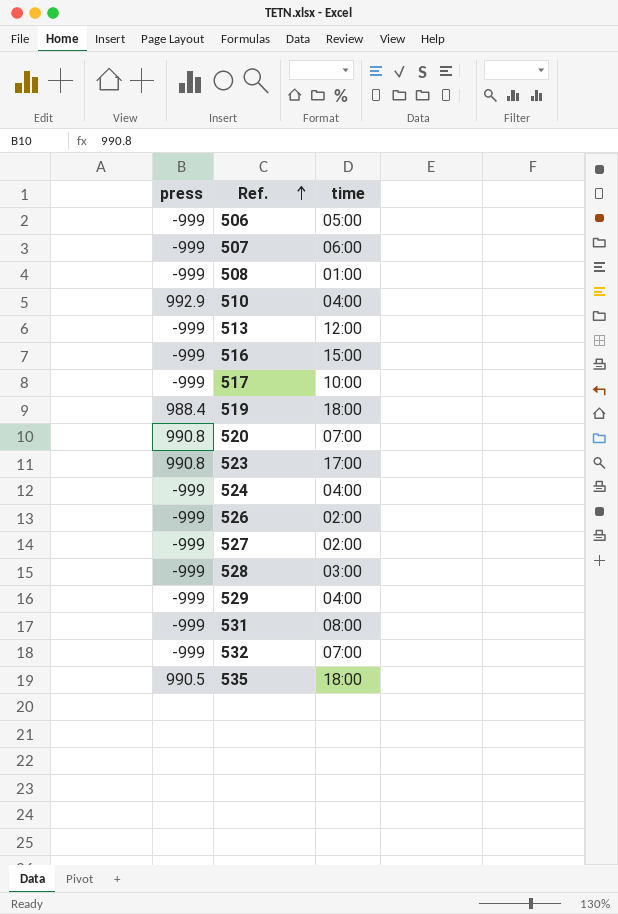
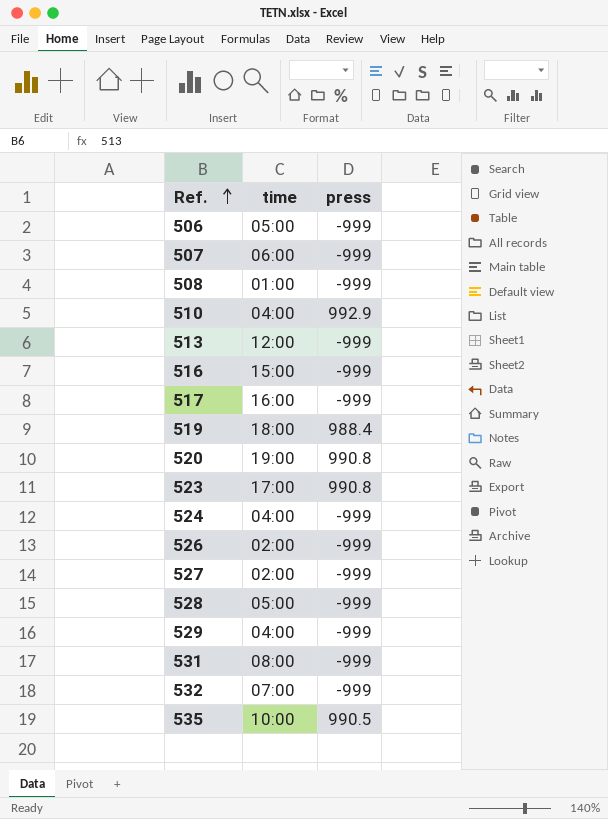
column press | position: 1 -> 3
517 | time: 10:00 -> 16:00
520 | time: 07:00 -> 19:00
528 | time: 03:00 -> 05:00
535 | time: 18:00 -> 10:00

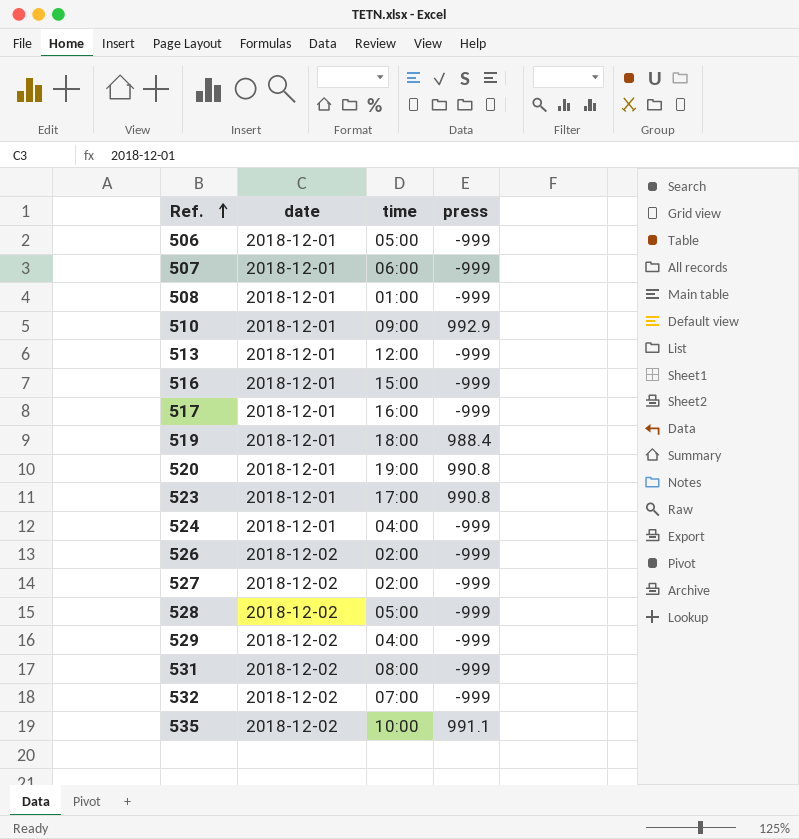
column date | position: none -> 2
510 | time: 04:00 -> 09:00
535 | press: 990.5 -> 991.1

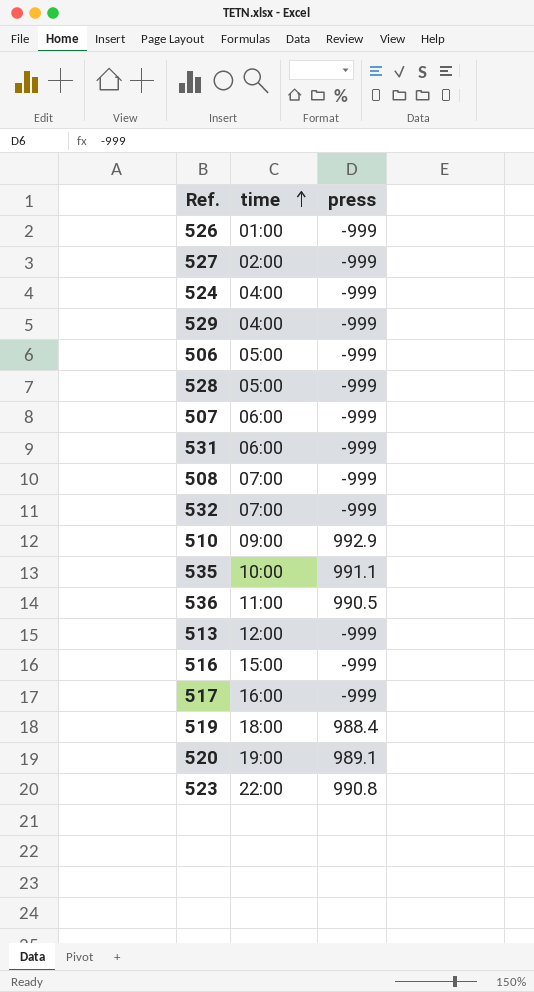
row order: Ref. ascending -> time ascending
column date | position: 2 -> none
526 | time: 02:00 -> 01:00
531 | time: 08:00 -> 06:00
508 | time: 01:00 -> 07:00
row 536: none -> 11:00 | 990.5
520 | press: 990.8 -> 989.1
523 | time: 17:00 -> 22:00

